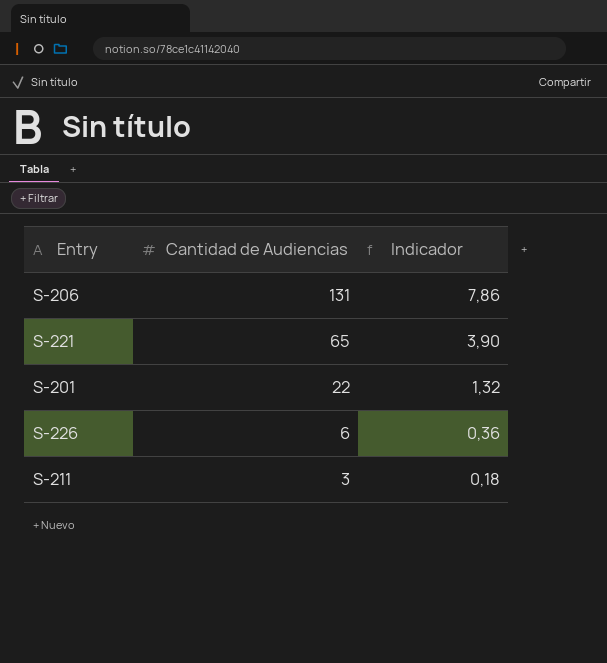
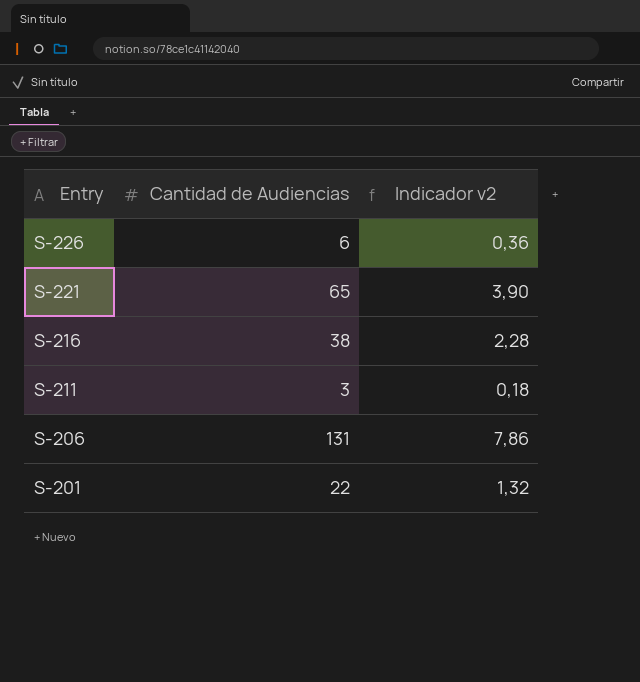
row order: Cantidad de Audiencias descending -> Entry descending
column name: Indicador -> Indicador v2
row S-216: none -> 38 | 2,28

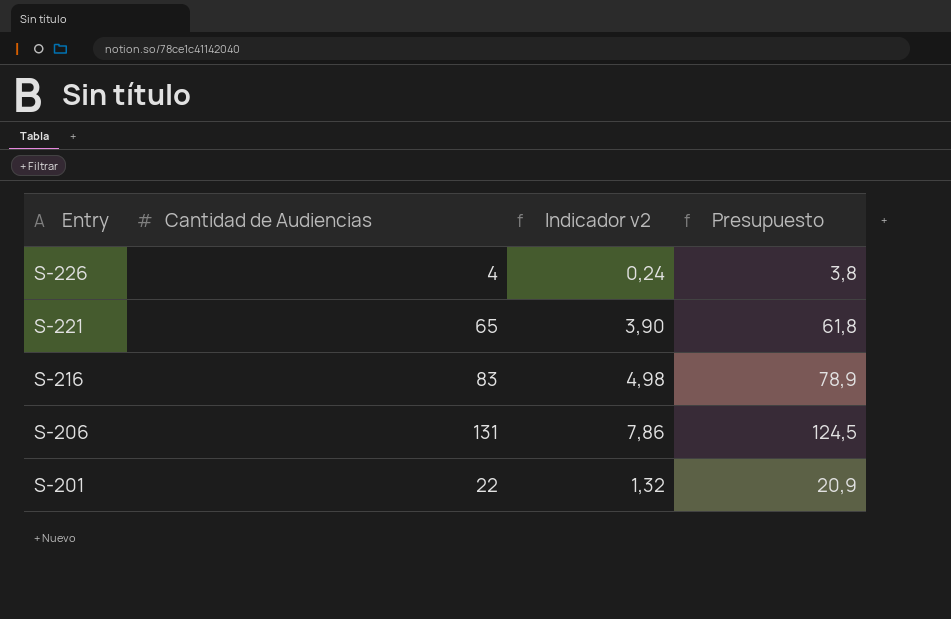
column Presupuesto | formula: none -> [Cantidad de Audiencias] * 0,95
row S-211: 3 | 0,18 -> none
S-226 | Cantidad de Audiencias: 6 -> 4
S-226 | Indicador v2: 0,36 -> 0,24
S-216 | Cantidad de Audiencias: 38 -> 83
S-216 | Indicador v2: 2,28 -> 4,98

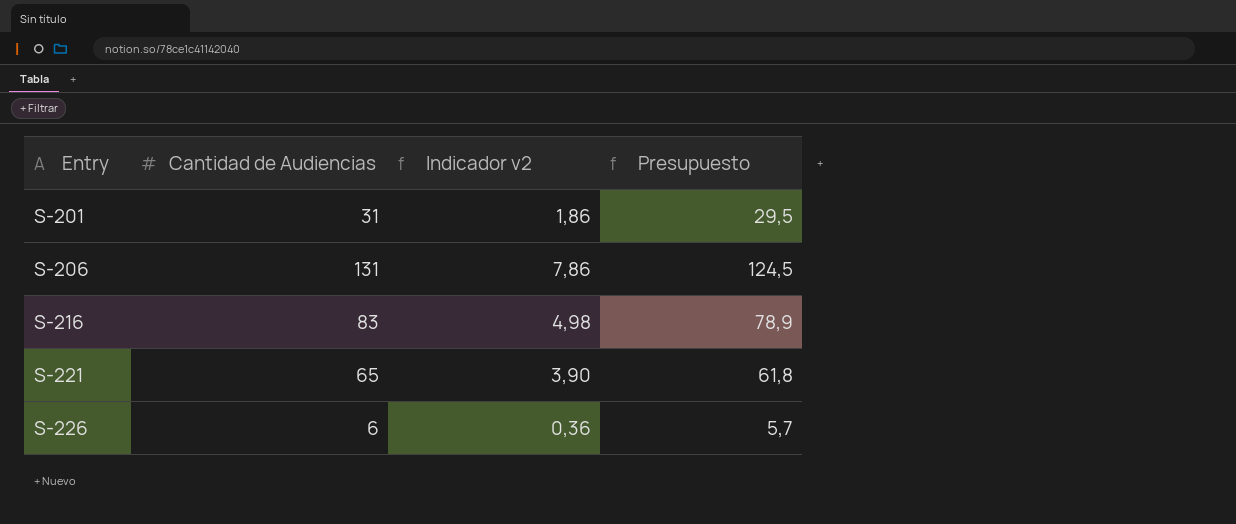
row order: Entry descending -> Entry ascending
S-201 | Cantidad de Audiencias: 22 -> 31
S-201 | Indicador v2: 1,32 -> 1,86
S-201 | Presupuesto: 20,9 -> 29,5
S-226 | Cantidad de Audiencias: 4 -> 6
S-226 | Indicador v2: 0,24 -> 0,36
S-226 | Presupuesto: 3,8 -> 5,7

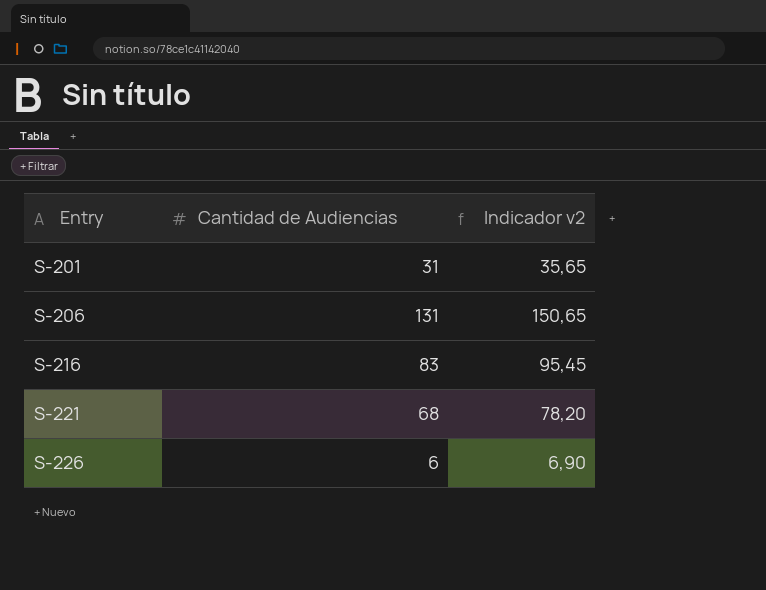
column Presupuesto | formula: [Cantidad de Audiencias] * 0,95 -> none
column Indicador v2 | formula: [Cantidad de Audiencias] * 0,06 -> [Cantidad de Audiencias] * 1,15
S-221 | Cantidad de Audiencias: 65 -> 68

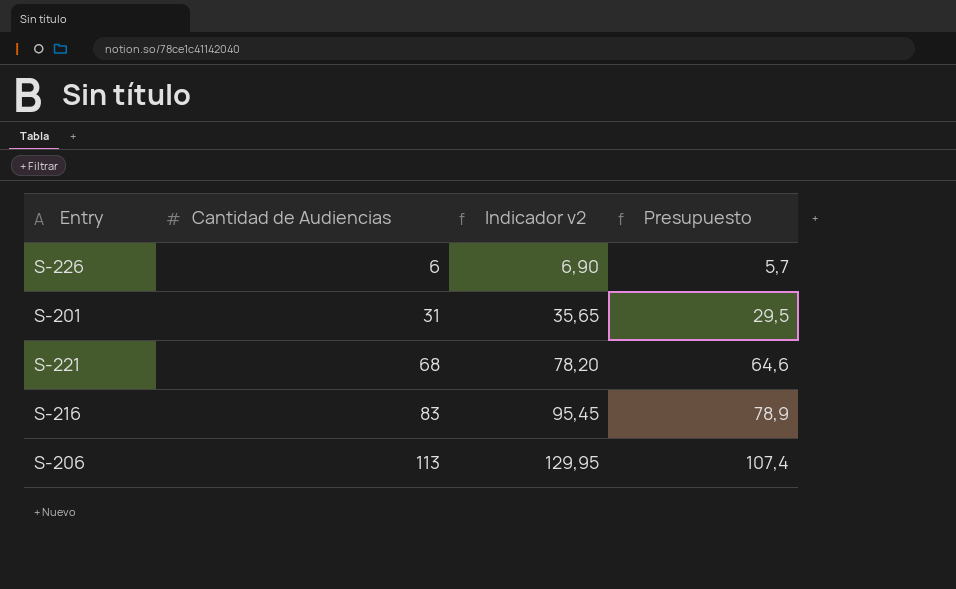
row order: Entry ascending -> Cantidad de Audiencias ascending
column Presupuesto | formula: none -> [Cantidad de Audiencias] * 0,95
S-206 | Cantidad de Audiencias: 131 -> 113
S-206 | Indicador v2: 150,65 -> 129,95

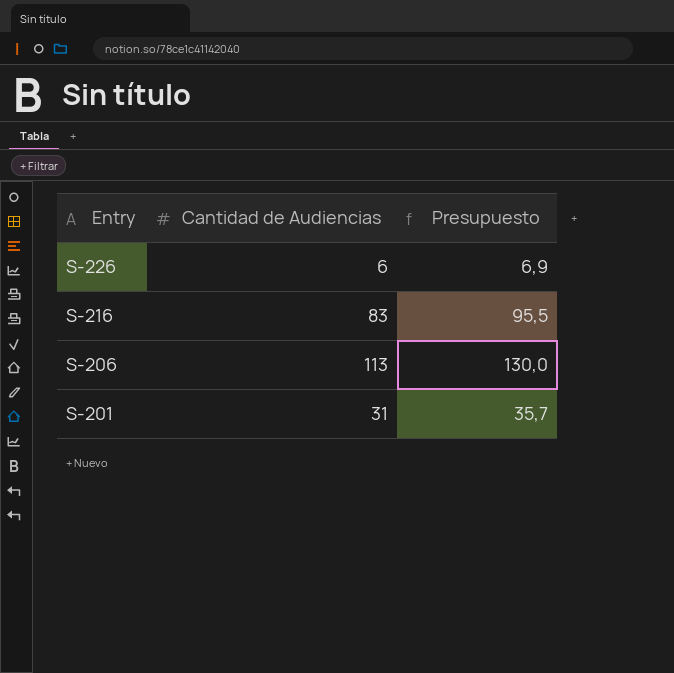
row order: Cantidad de Audiencias ascending -> Entry descending
column Indicador v2 | formula: [Cantidad de Audiencias] * 1,15 -> none
column Presupuesto | formula: [Cantidad de Audiencias] * 0,95 -> [Cantidad de Audiencias] * 1,15
row S-221: 68 | 78,20 | 64,6 -> none

